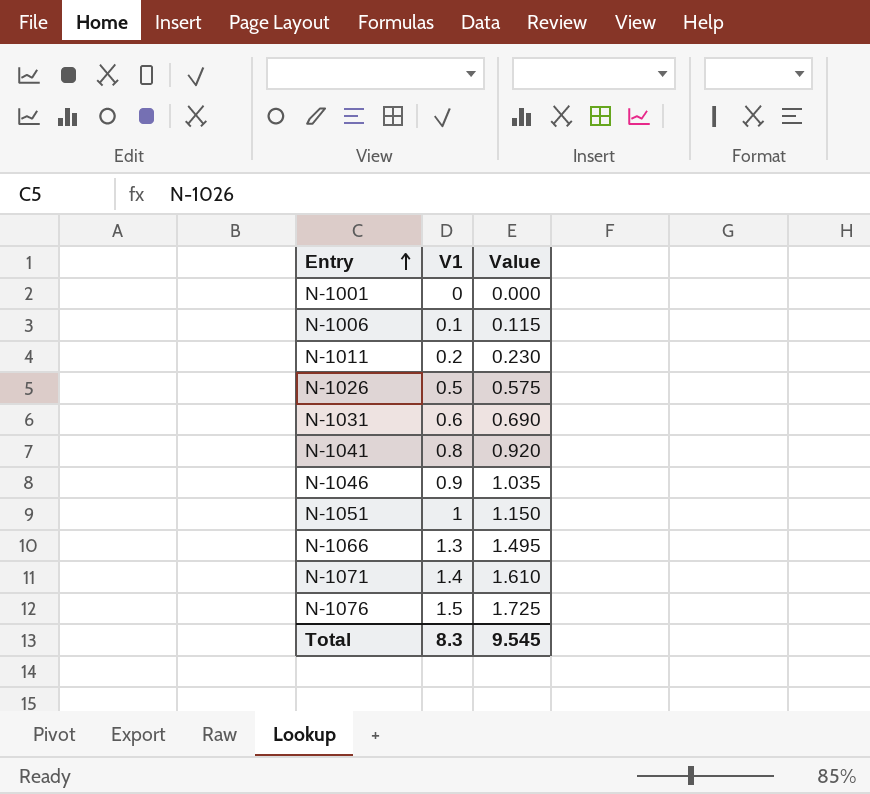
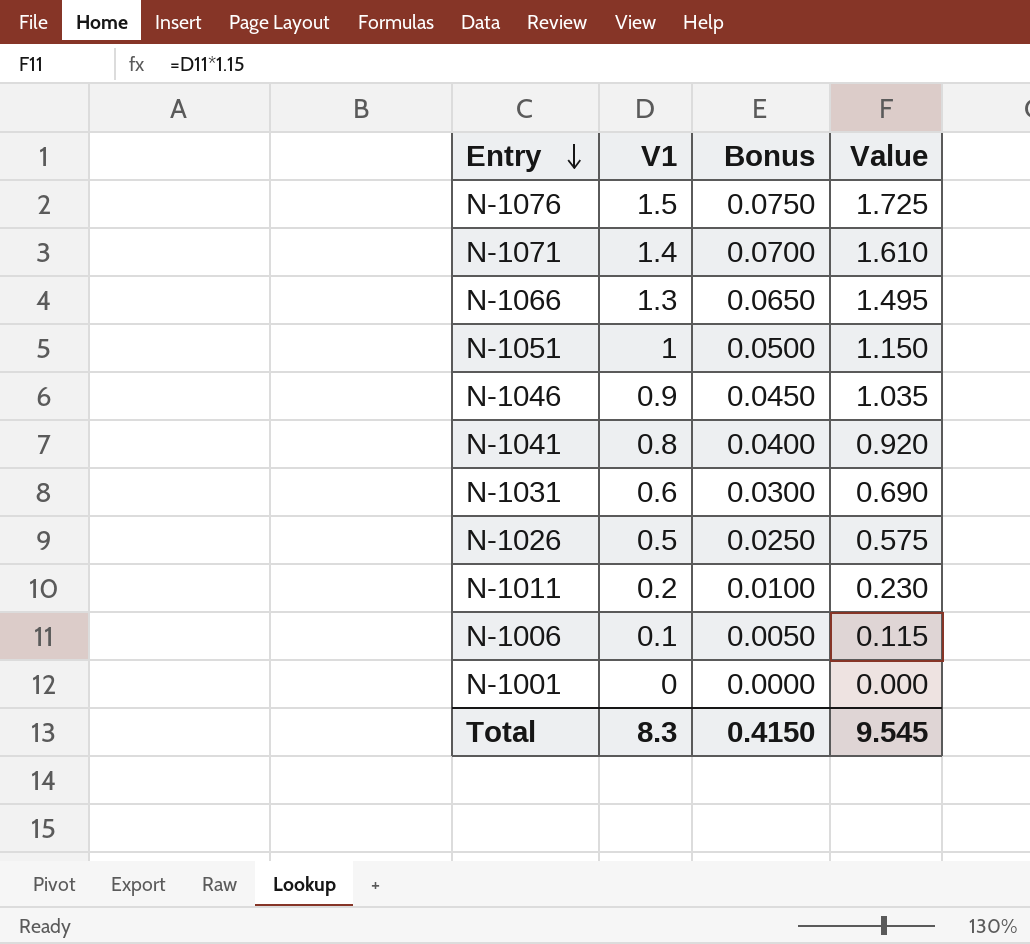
row order: Entry ascending -> Entry descending
column Bonus | formula: none -> [V1] * 0.05

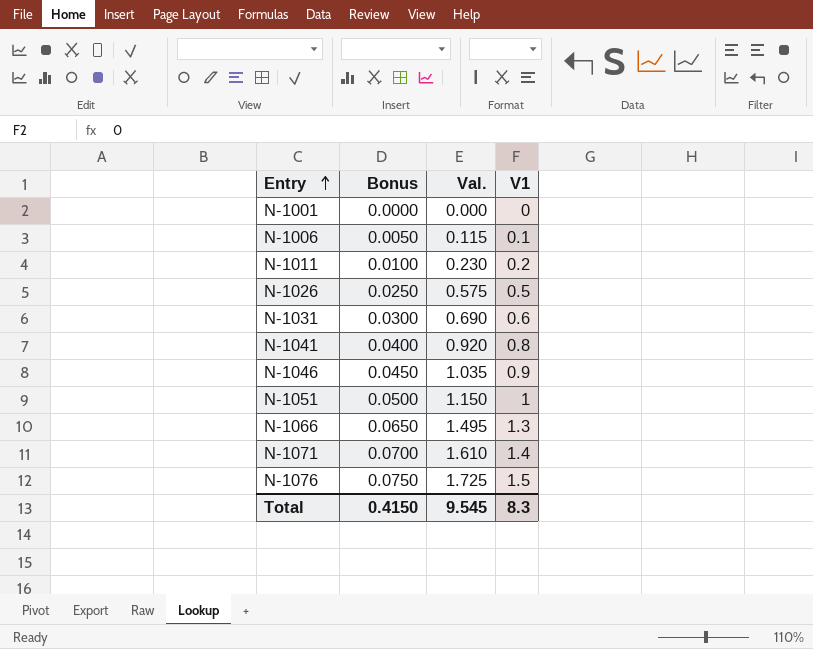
row order: Entry descending -> Entry ascending
column name: Value -> Val.
column V1 | position: 2 -> 4

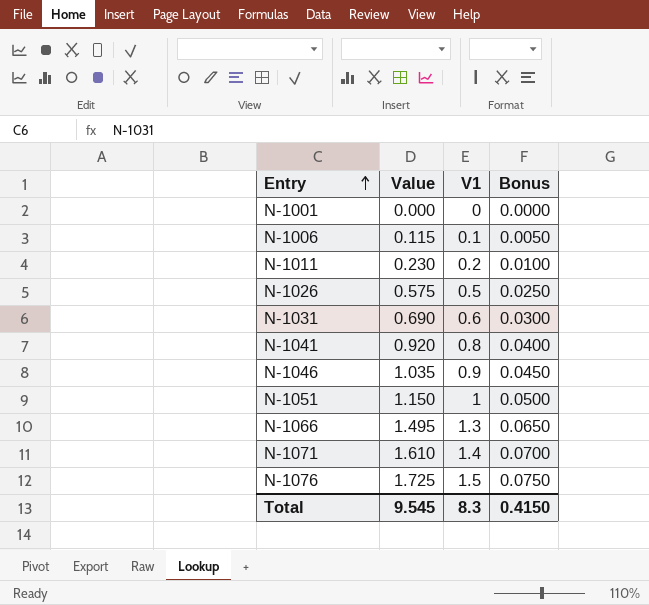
column name: Val. -> Value
column Bonus | position: 2 -> 4

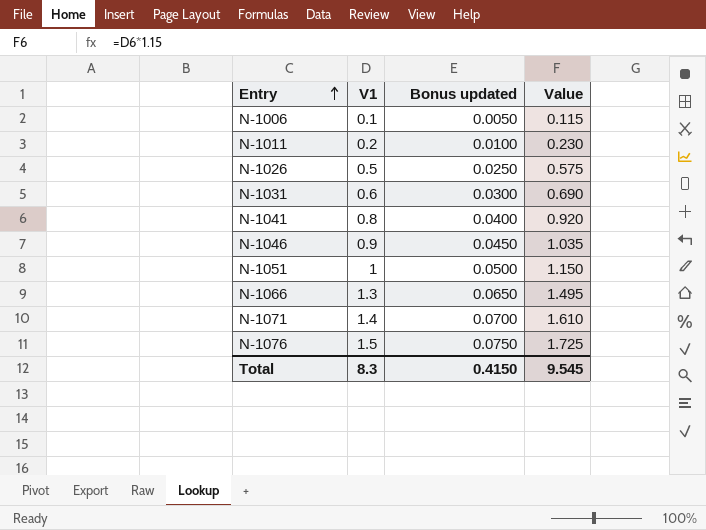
column name: Bonus -> Bonus updated
column Value | position: 2 -> 4
row N-1001: 0.000 | 0 | 0.0000 -> none

